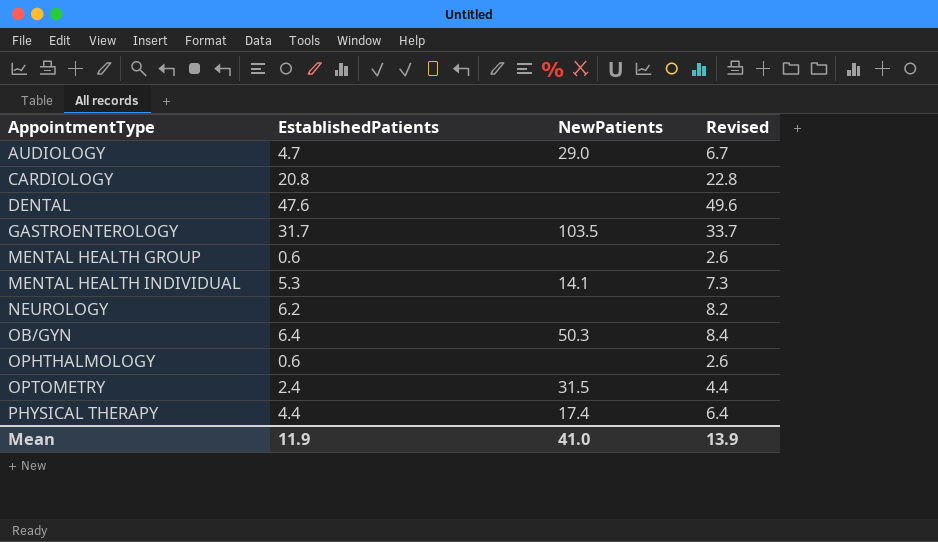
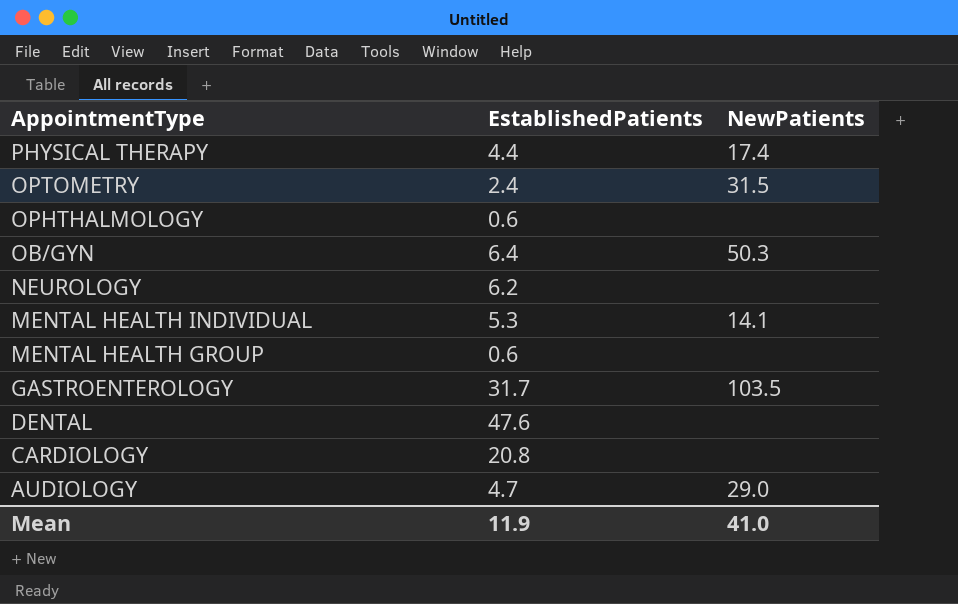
row order: AppointmentType ascending -> AppointmentType descending
column Revised | formula: [EstablishedPatients] + 2 -> none

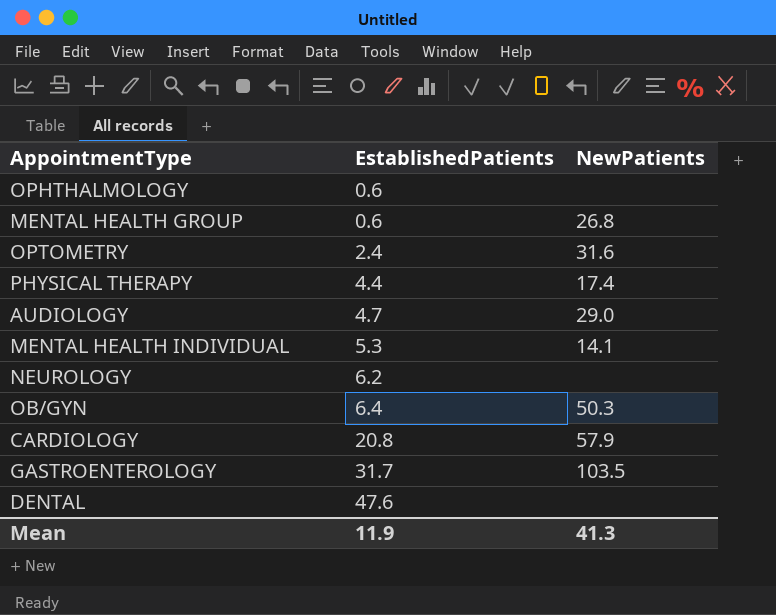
row order: AppointmentType descending -> EstablishedPatients ascending
MENTAL HEALTH GROUP | NewPatients: none -> 26.8
OPTOMETRY | NewPatients: 31.5 -> 31.6
CARDIOLOGY | NewPatients: none -> 57.9
Mean | NewPatients: 41.0 -> 41.3

